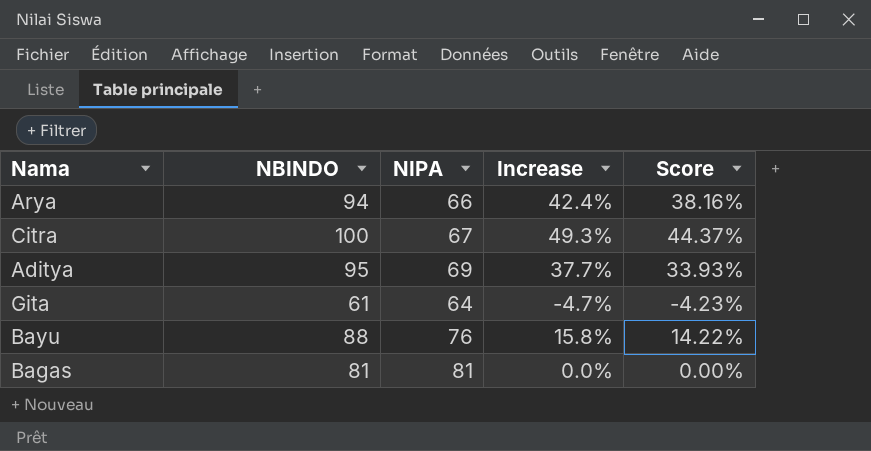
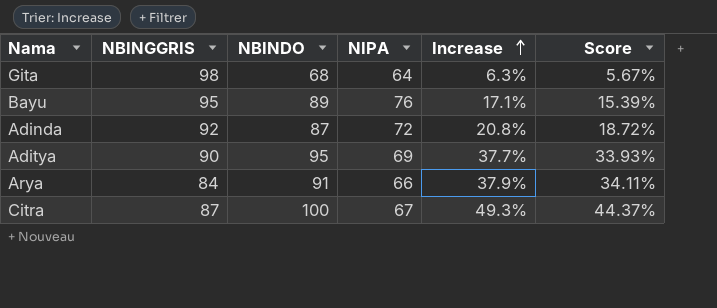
row order: none -> Increase ascending
column NBINGGRIS | position: none -> 2
row Bagas: 81 | 81 | 0.0% | 0.00% -> none
Gita | NBINDO: 61 -> 68
Gita | Increase: -4.7% -> 6.3%
Gita | Score: -4.23% -> 5.67%
Bayu | NBINDO: 88 -> 89
Bayu | Increase: 15.8% -> 17.1%
Bayu | Score: 14.22% -> 15.39%
row Adinda: none -> 92 | 87 | 72 | 20.8% | 18.72%
Arya | NBINDO: 94 -> 91
Arya | Increase: 42.4% -> 37.9%
Arya | Score: 38.16% -> 34.11%

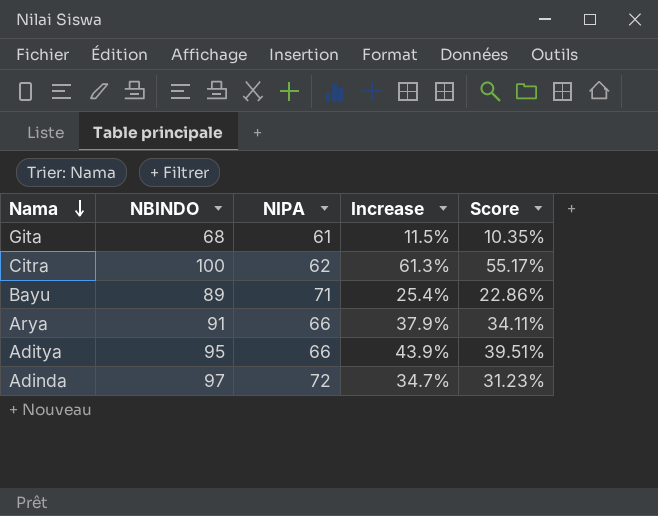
row order: Increase ascending -> Nama descending
column NBINGGRIS | position: 2 -> none
Gita | NIPA: 64 -> 61
Gita | Increase: 6.3% -> 11.5%
Gita | Score: 5.67% -> 10.35%
Citra | NIPA: 67 -> 62
Citra | Increase: 49.3% -> 61.3%
Citra | Score: 44.37% -> 55.17%
Bayu | NIPA: 76 -> 71
Bayu | Increase: 17.1% -> 25.4%
Bayu | Score: 15.39% -> 22.86%
Aditya | NIPA: 69 -> 66
Aditya | Increase: 37.7% -> 43.9%
Aditya | Score: 33.93% -> 39.51%
Adinda | NBINDO: 87 -> 97
Adinda | Increase: 20.8% -> 34.7%
Adinda | Score: 18.72% -> 31.23%

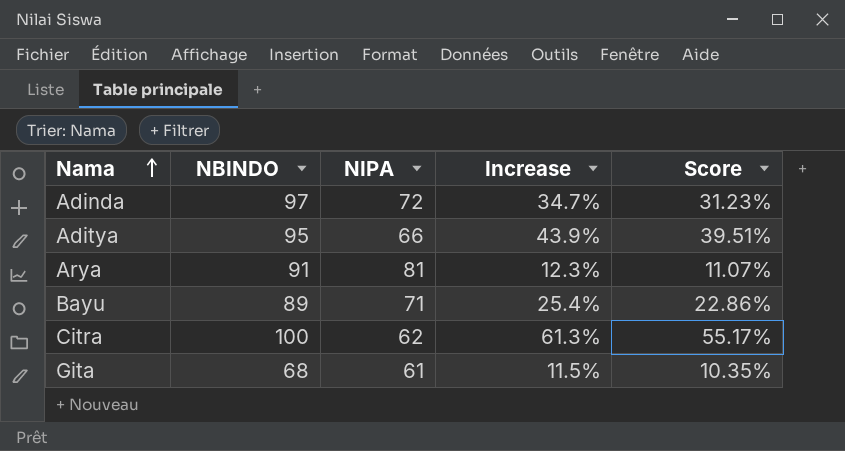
row order: Nama descending -> Nama ascending
Arya | NIPA: 66 -> 81
Arya | Increase: 37.9% -> 12.3%
Arya | Score: 34.11% -> 11.07%

